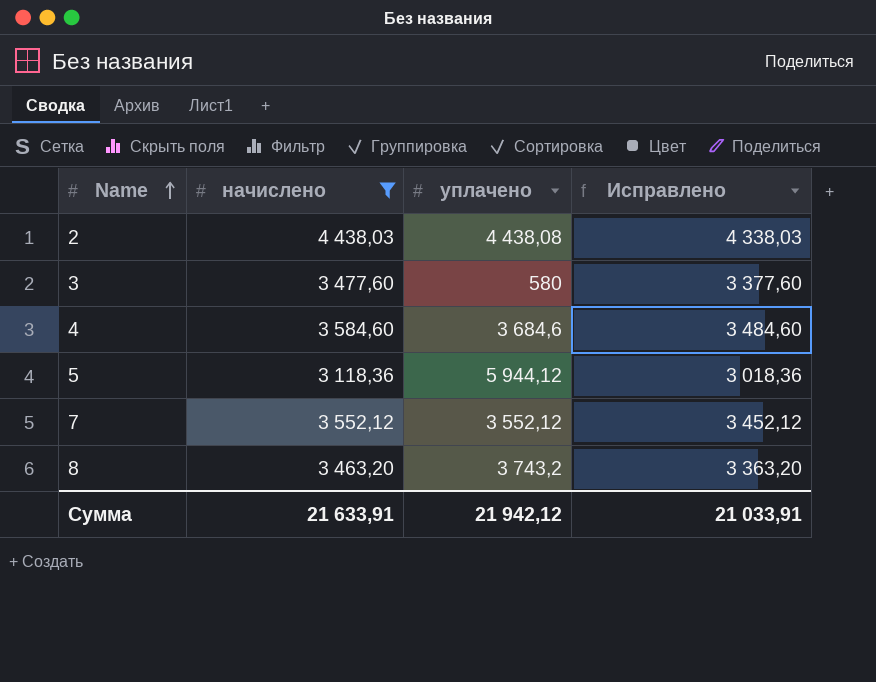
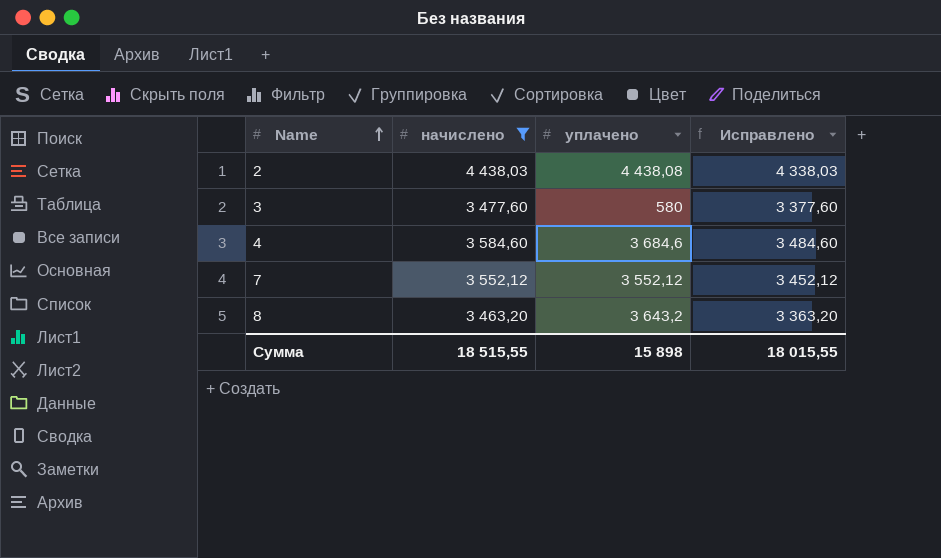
row 5: 3 118,36 | 5 944,12 | 3 018,36 -> none
8 | уплачено: 3 743,2 -> 3 643,2
Сумма | начислено: 21 633,91 -> 18 515,55
Сумма | уплачено: 21 942,12 -> 15 898
Сумма | Исправлено: 21 033,91 -> 18 015,55

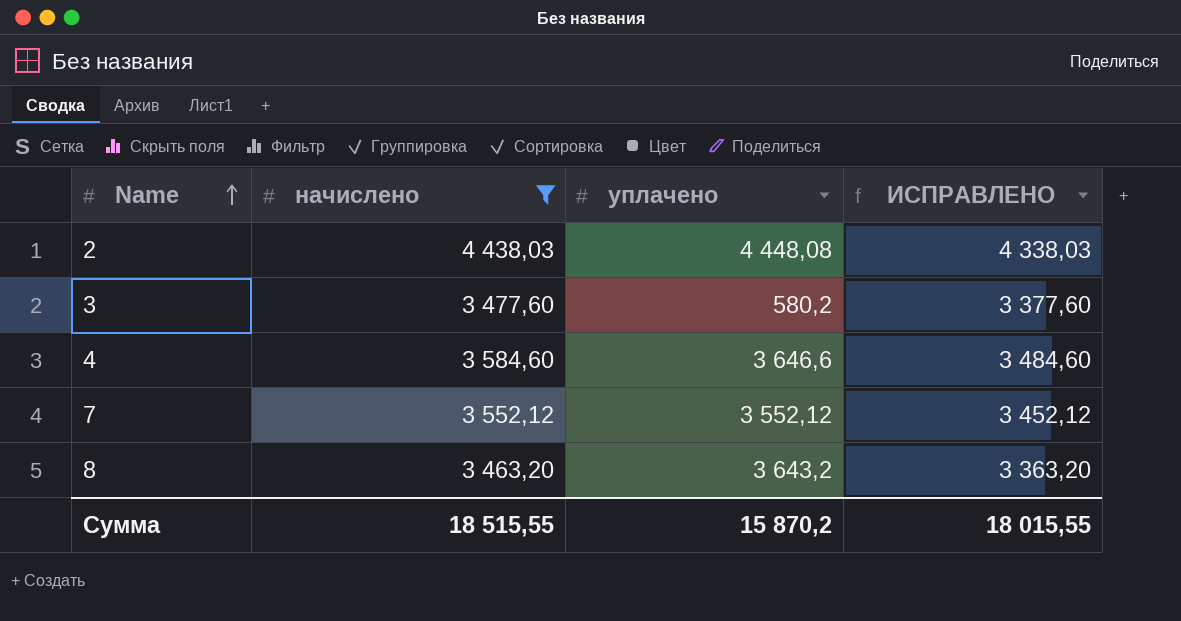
column name: Исправлено -> ИСПРАВЛЕНО
2 | уплачено: 4 438,08 -> 4 448,08
3 | уплачено: 580 -> 580,2
4 | уплачено: 3 684,6 -> 3 646,6
Сумма | уплачено: 15 898 -> 15 870,2

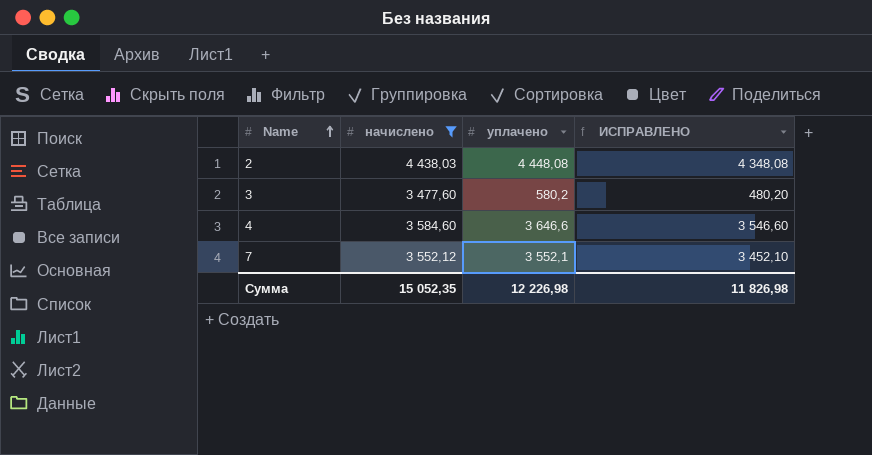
column ИСПРАВЛЕНО | formula: [начислено] - 100 -> [уплачено] - 100
row 8: 3 463,20 | 3 643,2 | 3 363,20 -> none
7 | уплачено: 3 552,12 -> 3 552,1
Сумма | начислено: 18 515,55 -> 15 052,35
Сумма | уплачено: 15 870,2 -> 12 226,98
Сумма | ИСПРАВЛЕНО: 18 015,55 -> 11 826,98

